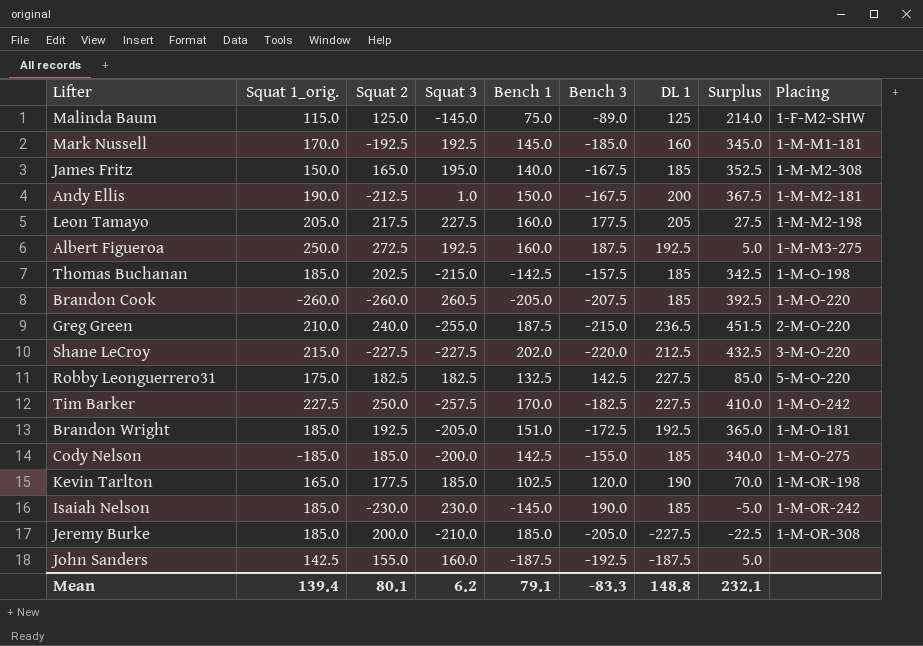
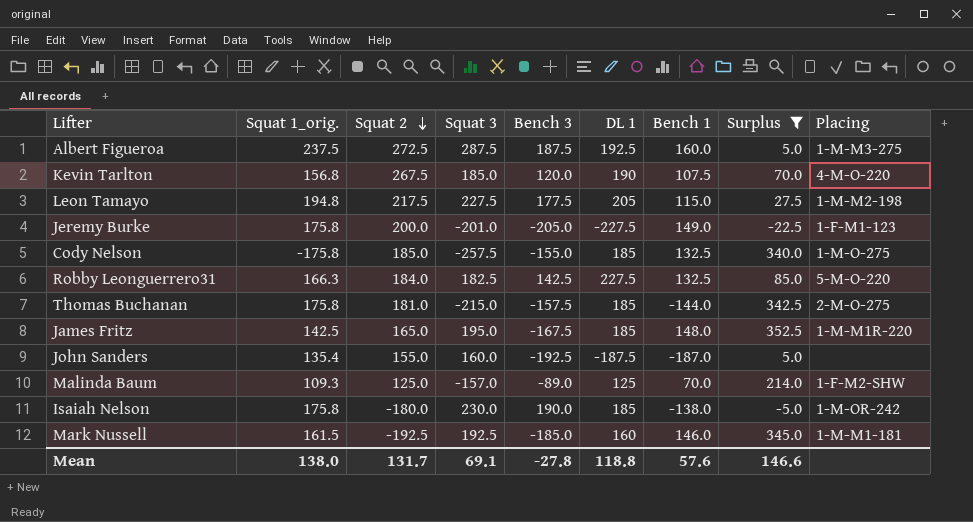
filter: none -> Surplus <= 352.5
row order: none -> Squat 2 descending
column Bench 1 | position: 5 -> 7
Albert Figueroa | Squat 1_orig.: 250.0 -> 237.5
Albert Figueroa | Squat 3: 192.5 -> 287.5
Kevin Tarlton | Squat 1_orig.: 165.0 -> 156.8
Kevin Tarlton | Squat 2: 177.5 -> 267.5
Kevin Tarlton | Bench 1: 102.5 -> 107.5
Kevin Tarlton | Placing: 1-M-OR-198 -> 4-M-O-220
Leon Tamayo | Squat 1_orig.: 205.0 -> 194.8
Leon Tamayo | Bench 1: 160.0 -> 115.0
Jeremy Burke | Squat 1_orig.: 185.0 -> 175.8
Jeremy Burke | Squat 3: -210.0 -> -201.0
Jeremy Burke | Bench 1: 185.0 -> 149.0
Jeremy Burke | Placing: 1-M-OR-308 -> 1-F-M1-123
Cody Nelson | Squat 1_orig.: -185.0 -> -175.8
Cody Nelson | Squat 3: -200.0 -> -257.5
Cody Nelson | Bench 1: 142.5 -> 132.5
Robby Leonguerrero31 | Squat 1_orig.: 175.0 -> 166.3
Robby Leonguerrero31 | Squat 2: 182.5 -> 184.0
Thomas Buchanan | Squat 1_orig.: 185.0 -> 175.8
Thomas Buchanan | Squat 2: 202.5 -> 181.0
Thomas Buchanan | Bench 1: -142.5 -> -144.0
Thomas Buchanan | Placing: 1-M-O-198 -> 2-M-O-275
James Fritz | Squat 1_orig.: 150.0 -> 142.5
James Fritz | Bench 1: 140.0 -> 148.0
James Fritz | Placing: 1-M-M2-308 -> 1-M-M1R-220
John Sanders | Squat 1_orig.: 142.5 -> 135.4
John Sanders | Bench 1: -187.5 -> -187.0
Malinda Baum | Squat 1_orig.: 115.0 -> 109.3
Malinda Baum | Squat 3: -145.0 -> -157.0
Malinda Baum | Bench 1: 75.0 -> 70.0
Isaiah Nelson | Squat 1_orig.: 185.0 -> 175.8
Isaiah Nelson | Squat 2: -230.0 -> -180.0
Isaiah Nelson | Bench 1: -145.0 -> -138.0
Mark Nussell | Squat 1_orig.: 170.0 -> 161.5
Mark Nussell | Bench 1: 145.0 -> 146.0
Mean | Squat 1_orig.: 139.4 -> 138.0
Mean | Squat 2: 80.1 -> 131.7
Mean | Squat 3: 6.2 -> 69.1
Mean | Bench 3: -83.3 -> -27.8
Mean | DL 1: 148.8 -> 118.8
Mean | Bench 1: 79.1 -> 57.6
Mean | Surplus: 232.1 -> 146.6

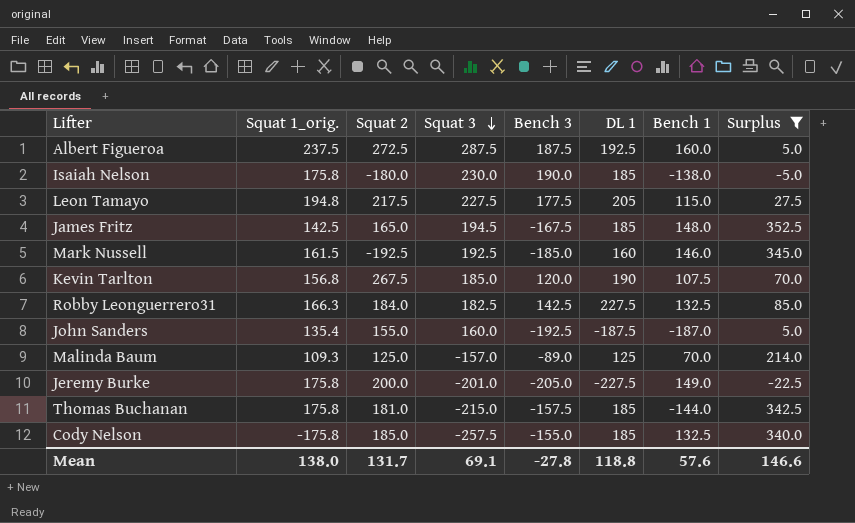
row order: Squat 2 descending -> Squat 3 descending
column Placing | position: 9 -> none
James Fritz | Squat 3: 195.0 -> 194.5

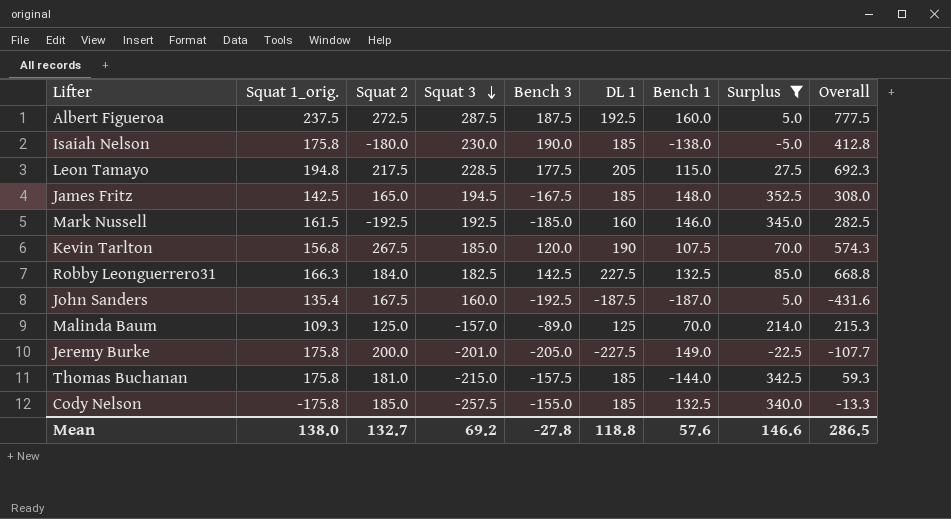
column Overall | formula: none -> [Squat 1_orig.] + [Bench 3] + [DL 1] + [Bench 1]
Leon Tamayo | Squat 3: 227.5 -> 228.5
John Sanders | Squat 2: 155.0 -> 167.5
Mean | Squat 2: 131.7 -> 132.7
Mean | Squat 3: 69.1 -> 69.2

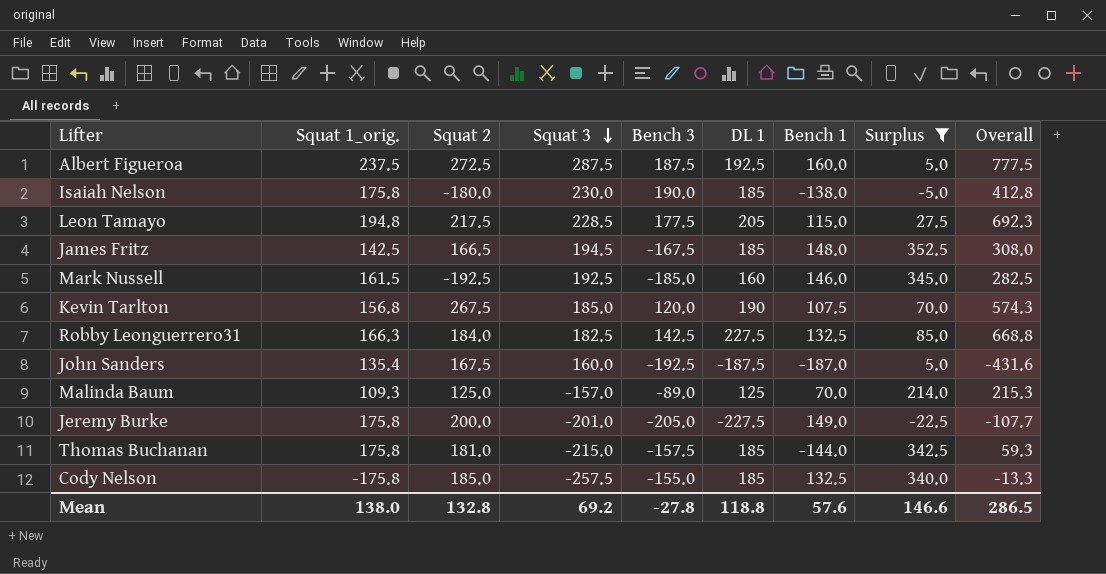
James Fritz | Squat 2: 165.0 -> 166.5
Mean | Squat 2: 132.7 -> 132.8

